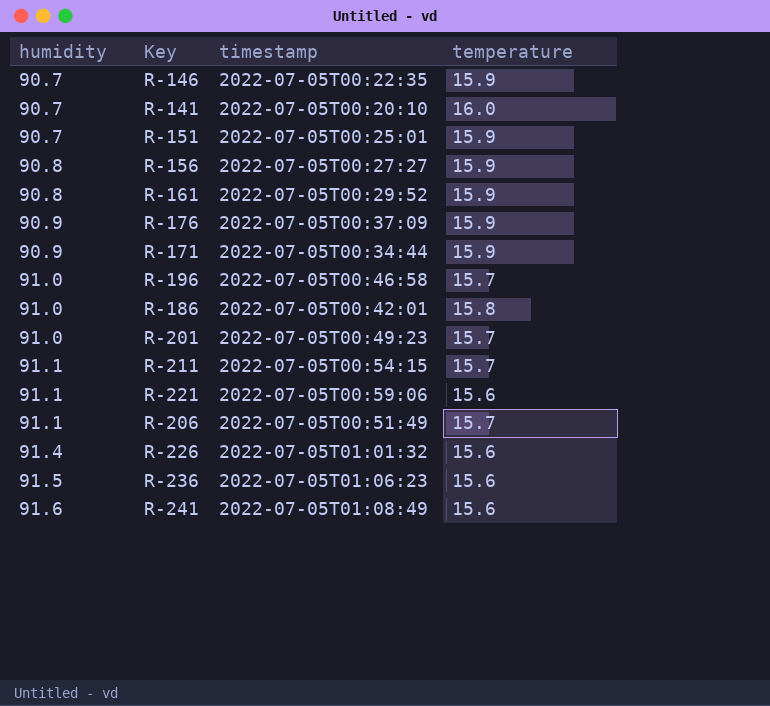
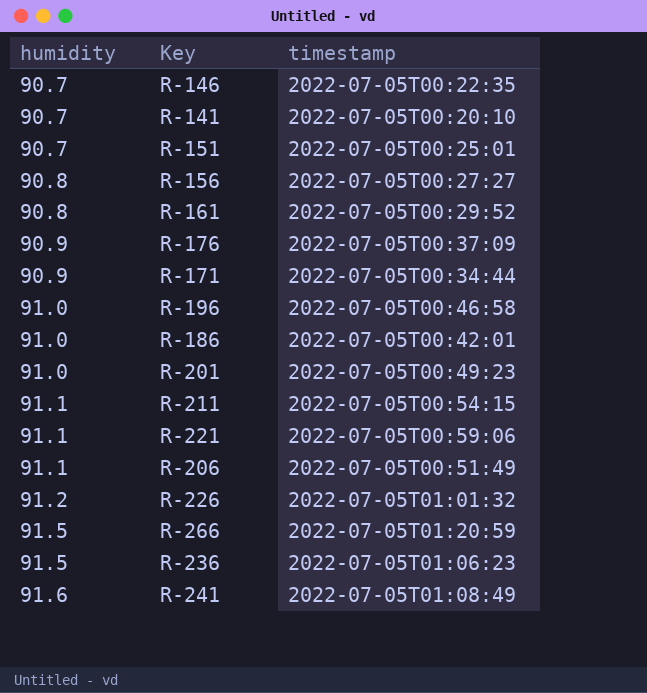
column temperature | position: 4 -> none
R-226 | humidity: 91.4 -> 91.2
row R-266: none -> 91.5 | 2022-07-05T01:20:59

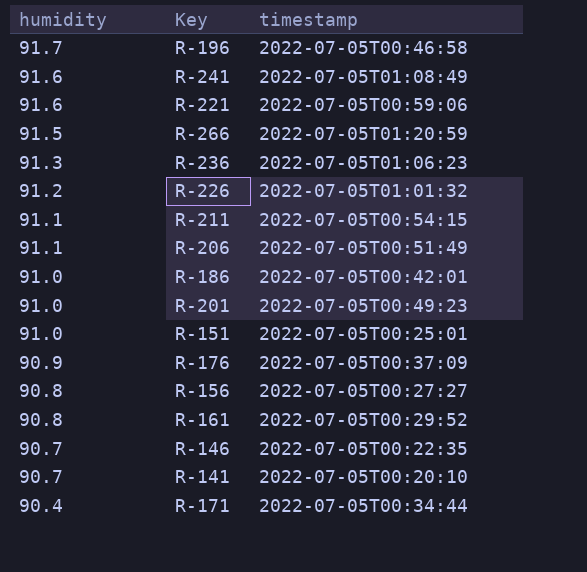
row order: humidity ascending -> humidity descending
R-196 | humidity: 91.0 -> 91.7
R-221 | humidity: 91.1 -> 91.6
R-236 | humidity: 91.5 -> 91.3
R-151 | humidity: 90.7 -> 91.0
R-171 | humidity: 90.9 -> 90.4

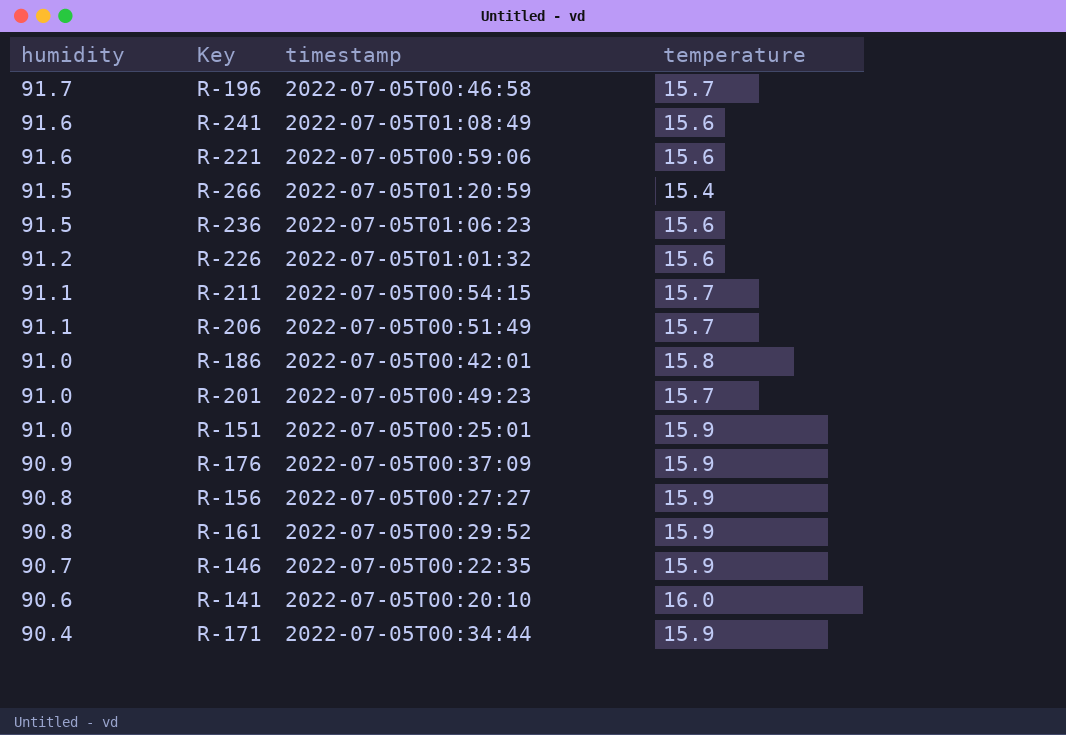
column temperature | position: none -> 4
R-236 | humidity: 91.3 -> 91.5
R-141 | humidity: 90.7 -> 90.6

